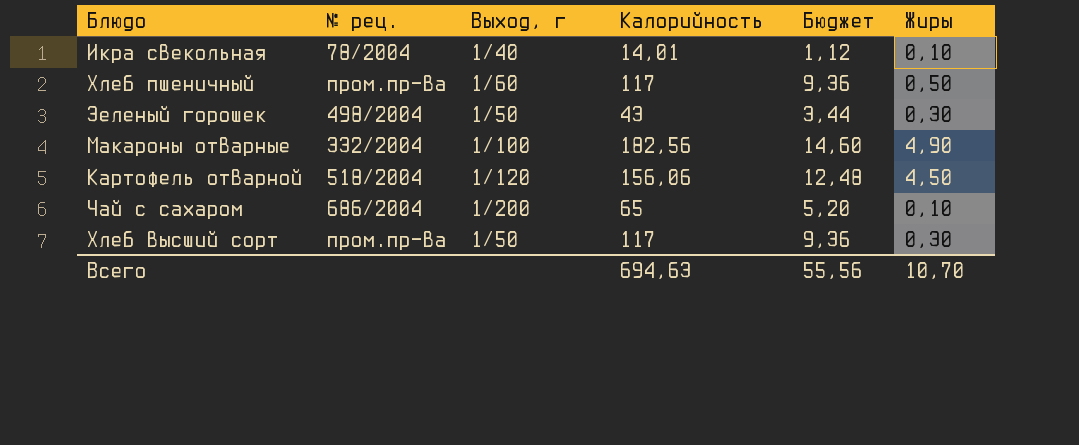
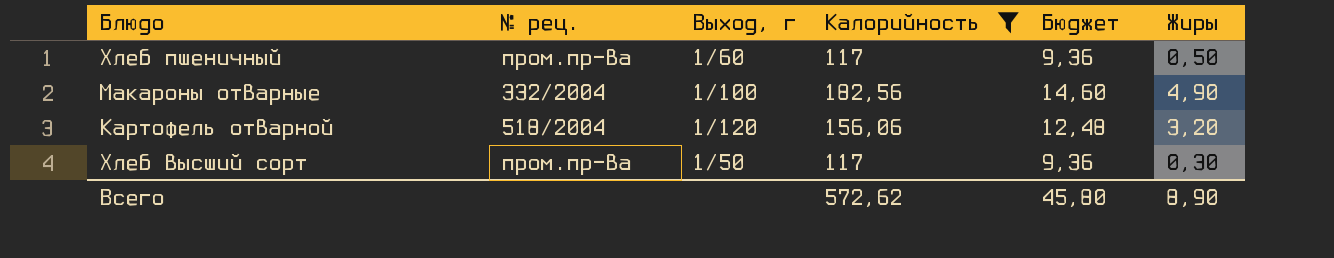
filter: none -> Калорийность >= 117
Картофель отварной | Жиры: 4,50 -> 3,20
Всего | Калорийность: 694,63 -> 572,62
Всего | Бюджет: 55,56 -> 45,80
Всего | Жиры: 10,70 -> 8,90

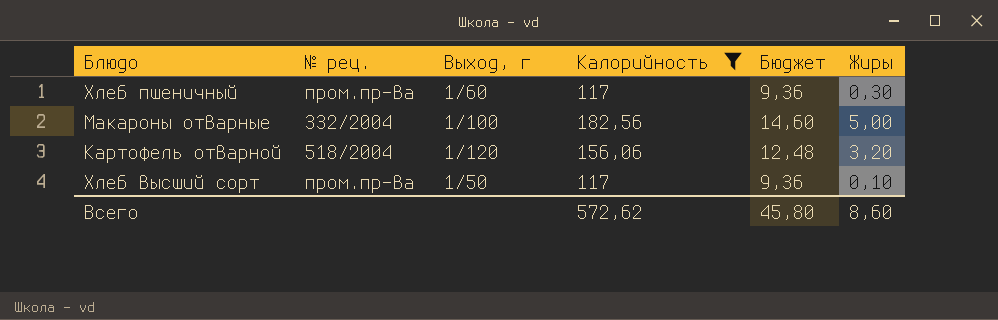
Хлеб пшеничный | Жиры: 0,50 -> 0,30
Макароны отварные | Жиры: 4,90 -> 5,00
Хлеб высший сорт | Жиры: 0,30 -> 0,10
Всего | Жиры: 8,90 -> 8,60

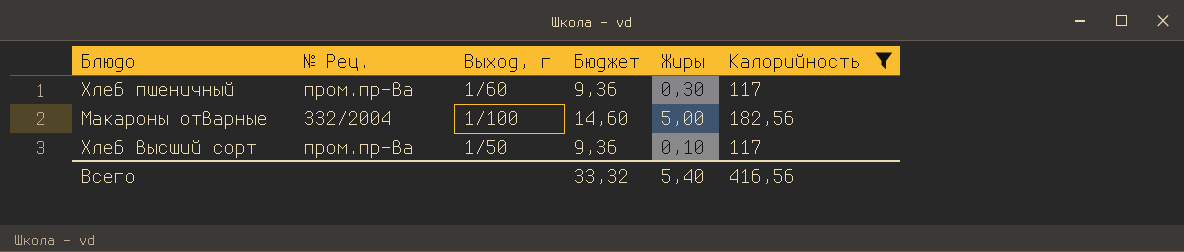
column name: № рец. -> № Рец.
column Калорийность | position: 4 -> 6
row Картофель отварной: 518/2004 | 1/120 | 156,06 | 12,48 | 3,20 -> none
Всего | Бюджет: 45,80 -> 33,32
Всего | Жиры: 8,60 -> 5,40
Всего | Калорийность: 572,62 -> 416,56

